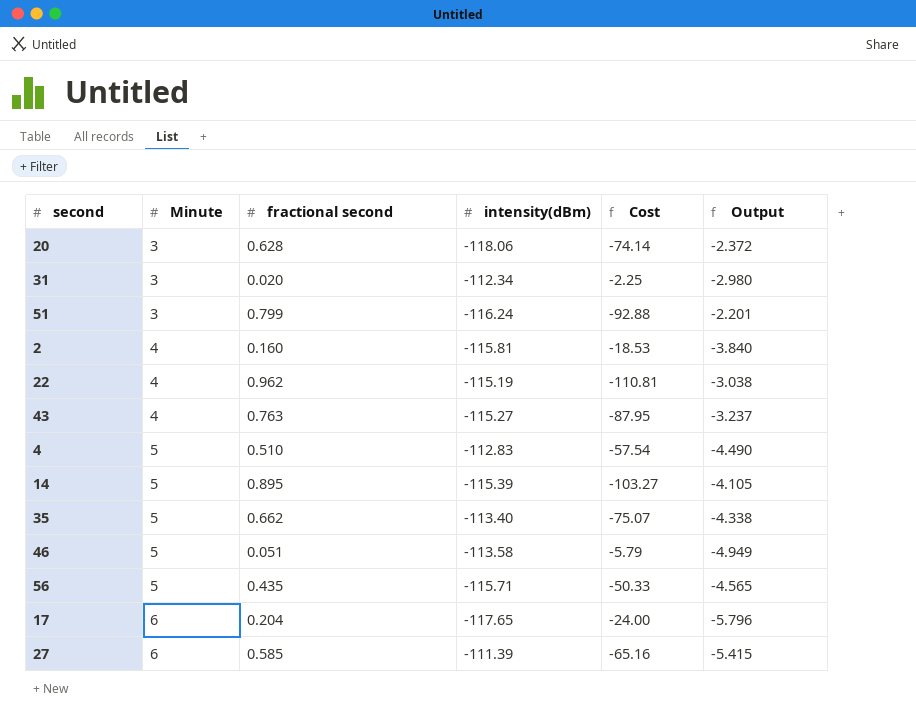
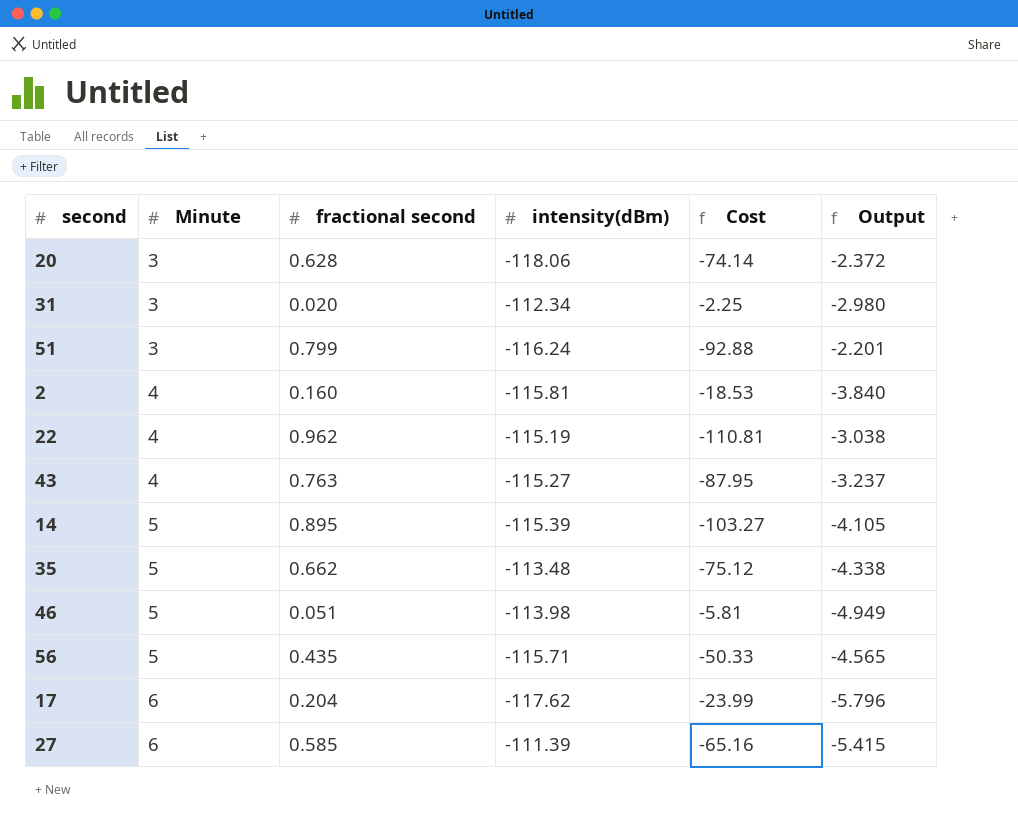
row 4: 5 | 0.510 | -112.83 | -57.54 | -4.490 -> none
35 | intensity(dBm): -113.40 -> -113.48
35 | Cost: -75.07 -> -75.12
46 | intensity(dBm): -113.58 -> -113.98
46 | Cost: -5.79 -> -5.81
17 | intensity(dBm): -117.65 -> -117.62
17 | Cost: -24.00 -> -23.99

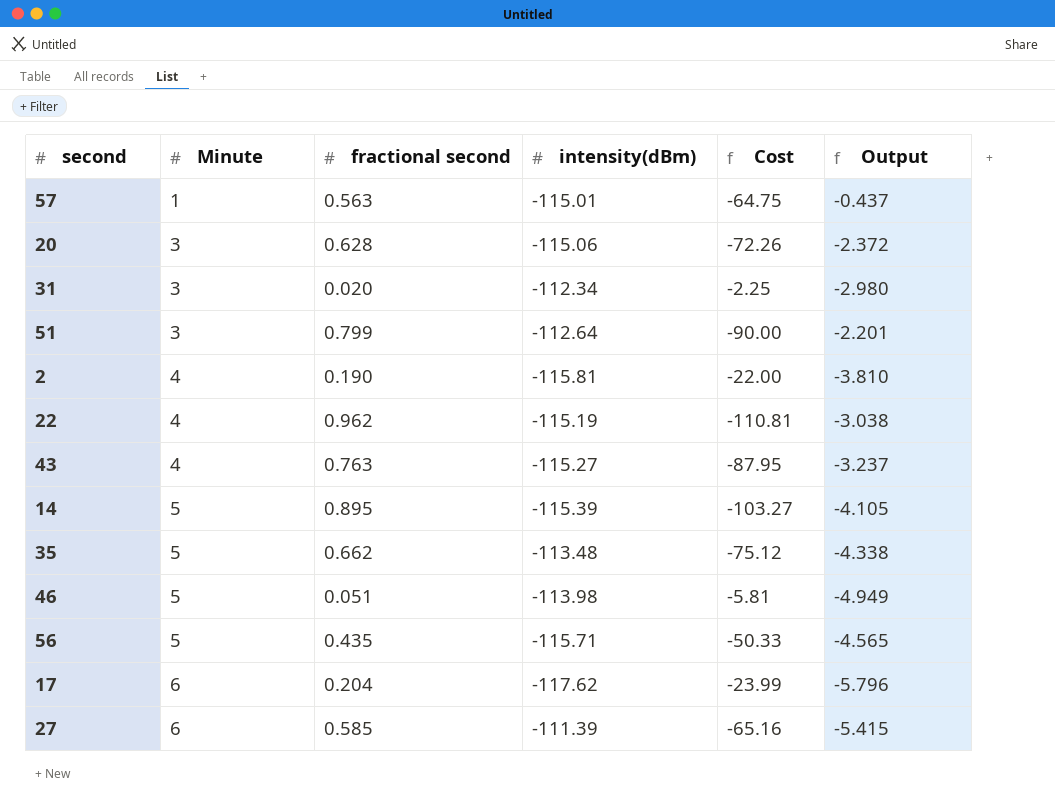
row 57: none -> 1 | 0.563 | -115.01 | -64.75 | -0.437
20 | intensity(dBm): -118.06 -> -115.06
20 | Cost: -74.14 -> -72.26
51 | intensity(dBm): -116.24 -> -112.64
51 | Cost: -92.88 -> -90.00
2 | fractional second: 0.160 -> 0.190
2 | Cost: -18.53 -> -22.00
2 | Output: -3.840 -> -3.810

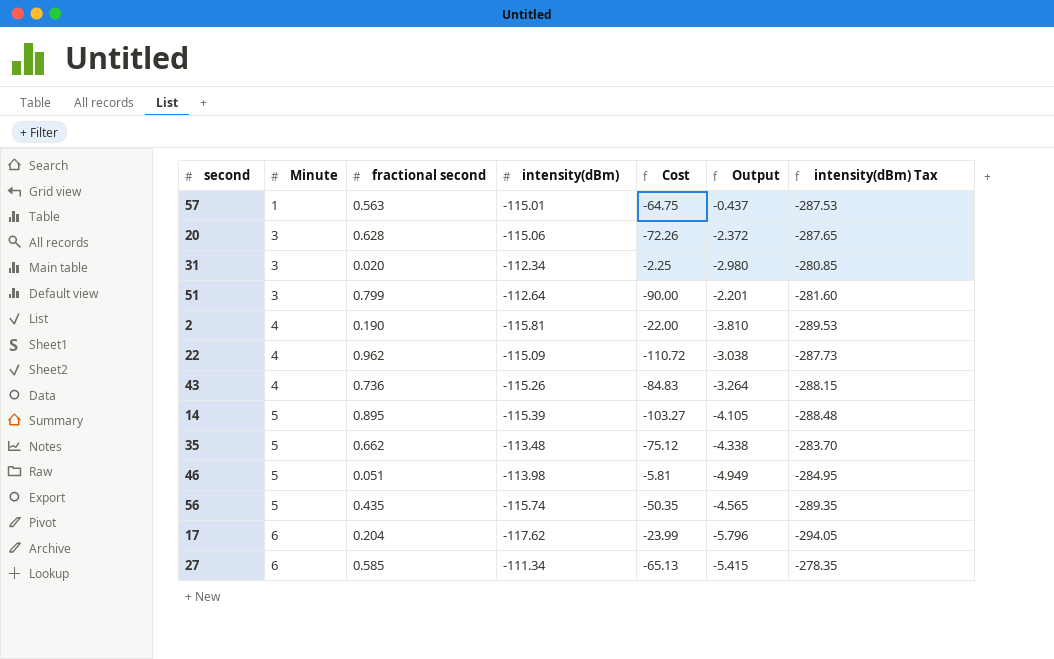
column intensity(dBm) Tax | formula: none -> [intensity(dBm)] * 2.5
22 | intensity(dBm): -115.19 -> -115.09
22 | Cost: -110.81 -> -110.72
43 | fractional second: 0.763 -> 0.736
43 | intensity(dBm): -115.27 -> -115.26
43 | Cost: -87.95 -> -84.83
43 | Output: -3.237 -> -3.264
56 | intensity(dBm): -115.71 -> -115.74
56 | Cost: -50.33 -> -50.35
27 | intensity(dBm): -111.39 -> -111.34
27 | Cost: -65.16 -> -65.13

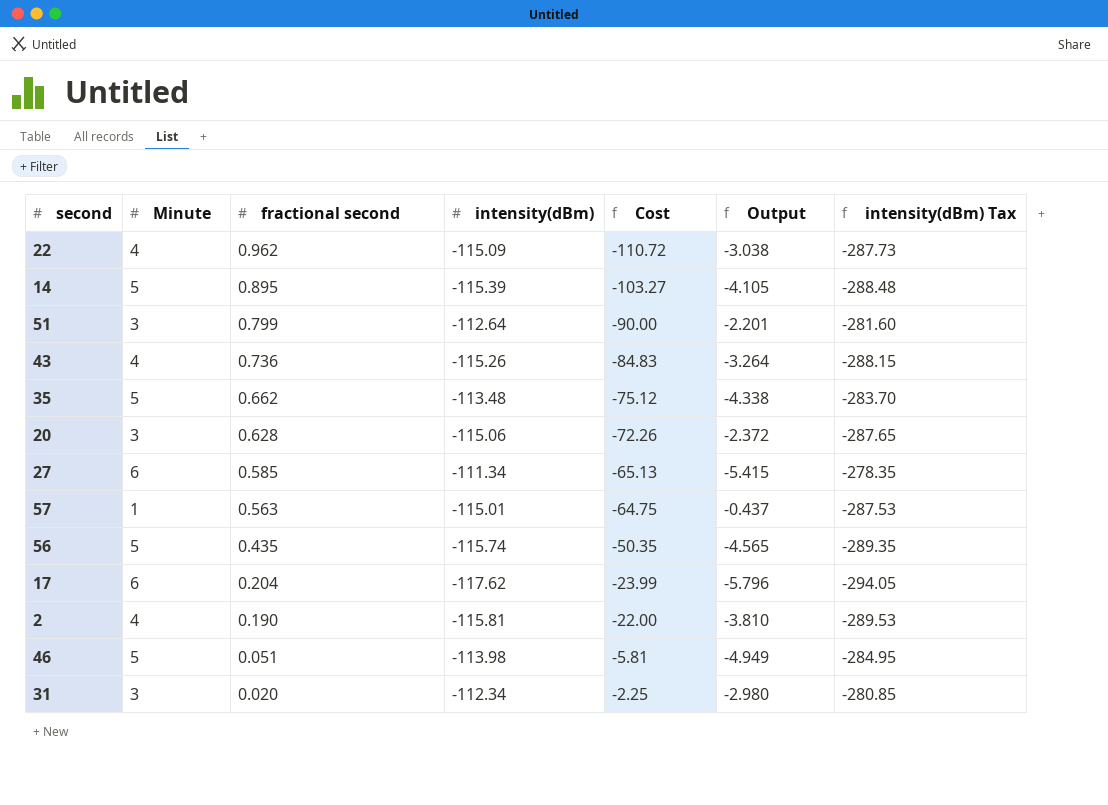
row order: Minute ascending -> fractional second descending

